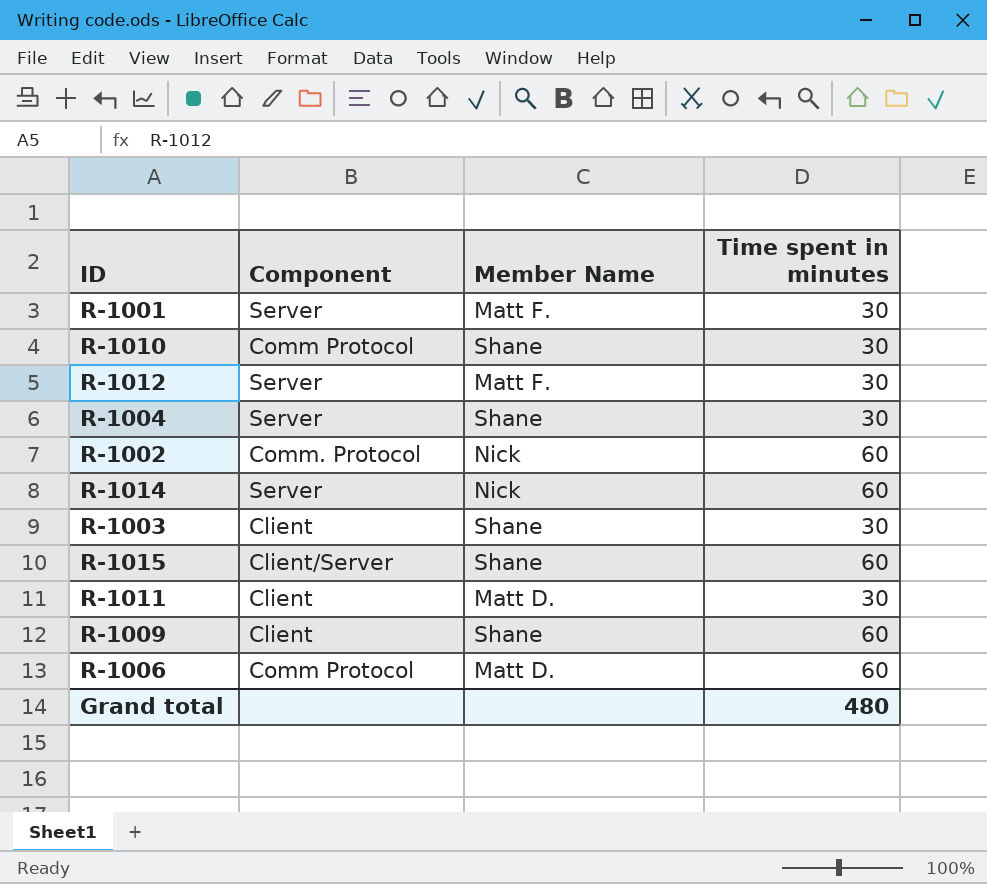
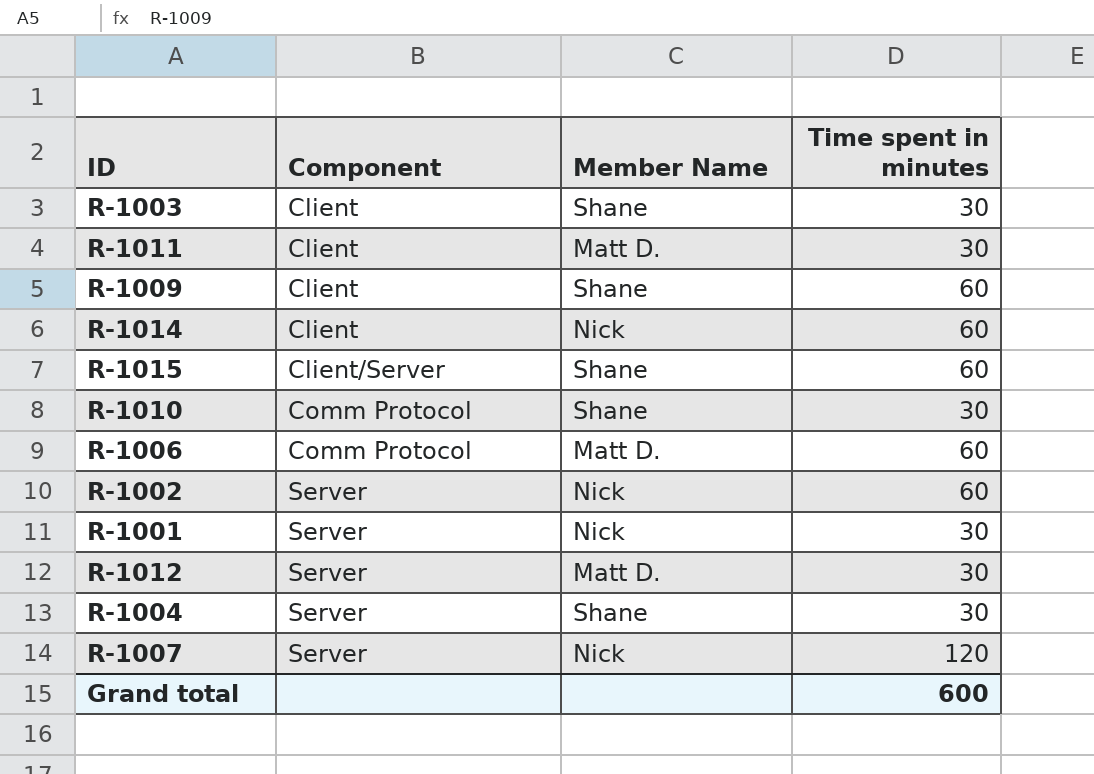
row order: none -> Component ascending
R-1014 | Component: Server -> Client
R-1002 | Component: Comm. Protocol -> Server
R-1001 | Member Name: Matt F. -> Nick
R-1012 | Member Name: Matt F. -> Matt D.
row R-1007: none -> Server | Nick | 120
Grand total | Time spent in minutes: 480 -> 600

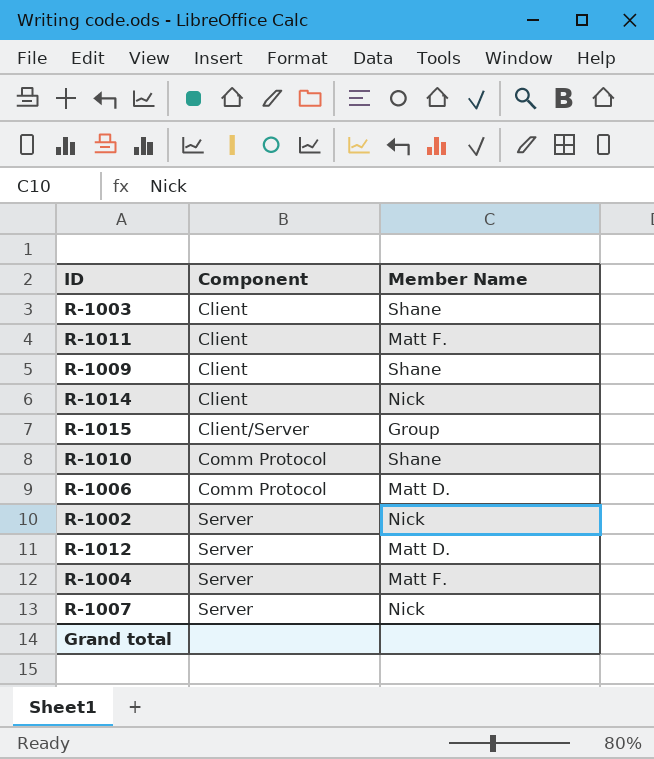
column Time spent in minutes | position: 4 -> none
row R-1001: Server | Nick | 30 -> none
R-1011 | Member Name: Matt D. -> Matt F.
R-1015 | Member Name: Shane -> Group
R-1004 | Member Name: Shane -> Matt F.

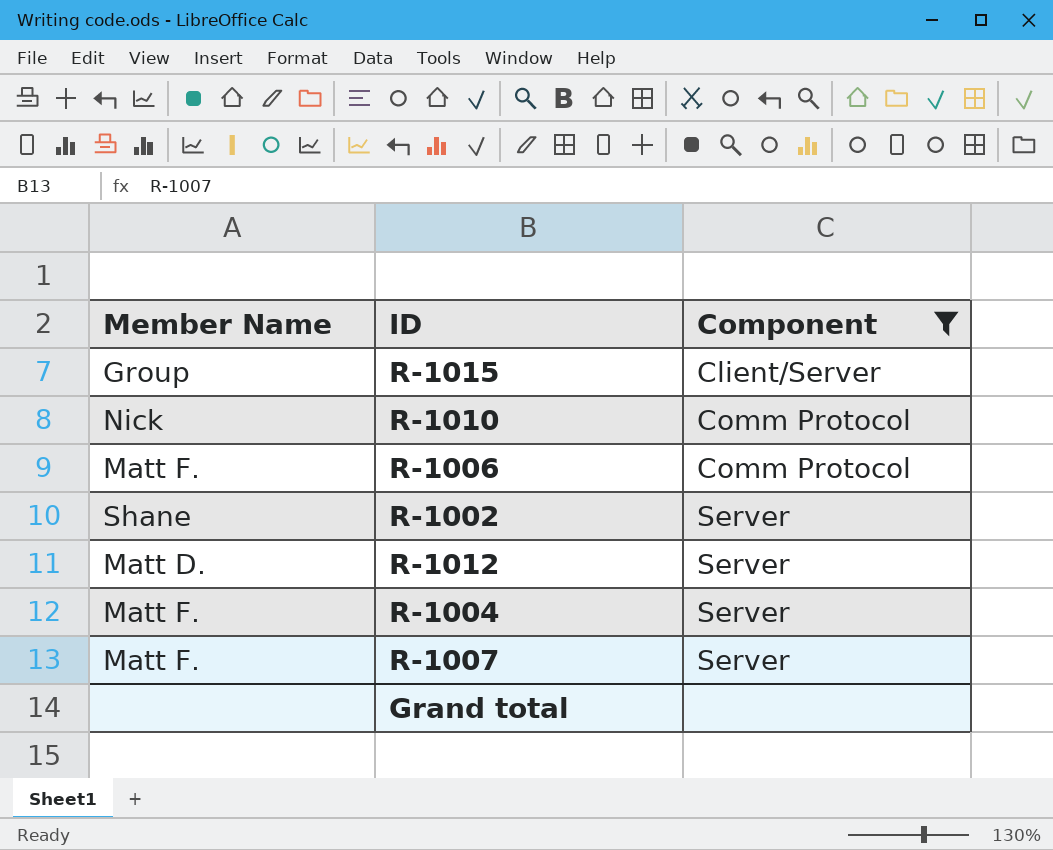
filter: none -> Component != Client
column Member Name | position: 3 -> 1
R-1010 | Member Name: Shane -> Nick
R-1006 | Member Name: Matt D. -> Matt F.
R-1002 | Member Name: Nick -> Shane
R-1007 | Member Name: Nick -> Matt F.

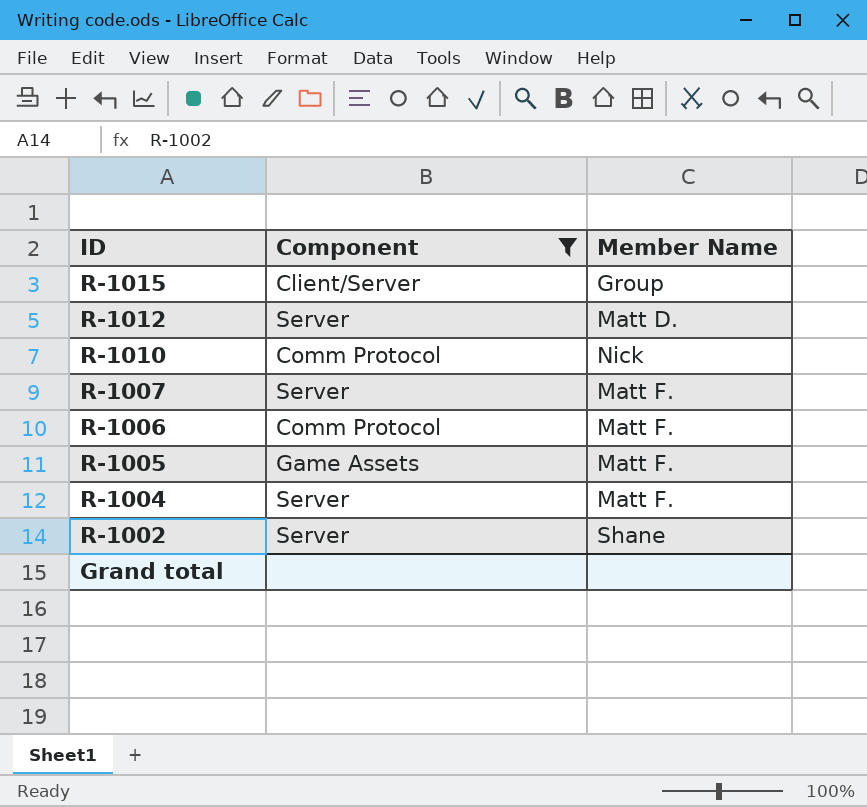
row order: Component ascending -> ID descending
column Member Name | position: 1 -> 3
row R-1005: none -> Game Assets | Matt F.

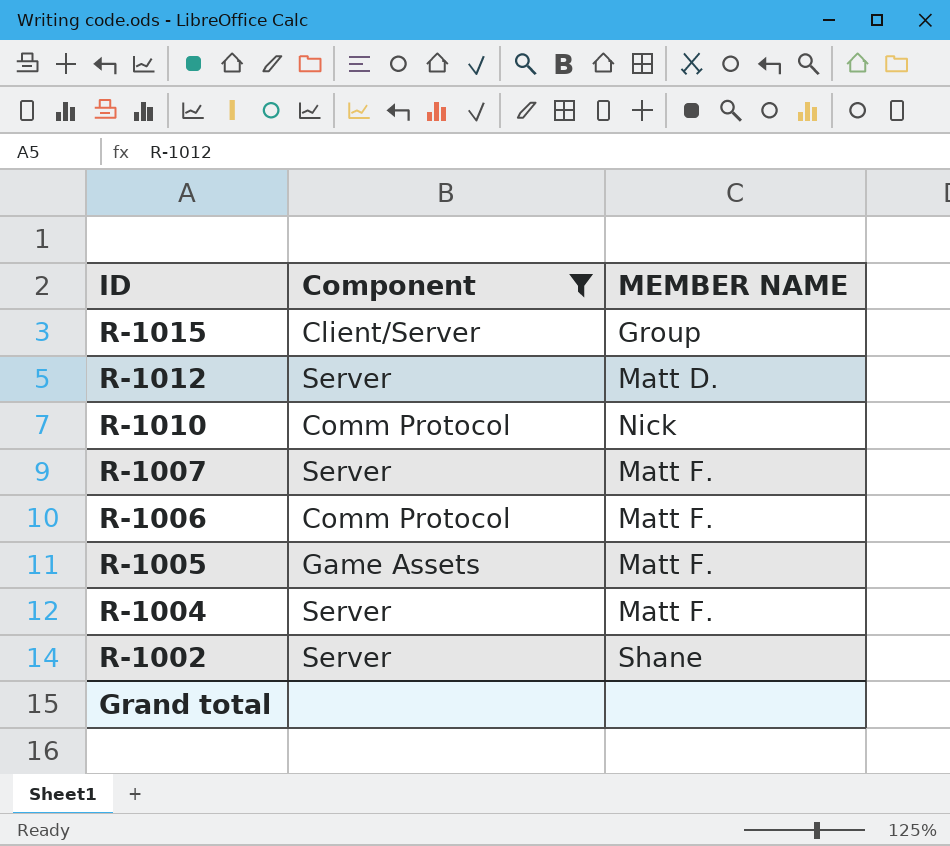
column name: Member Name -> MEMBER NAME

